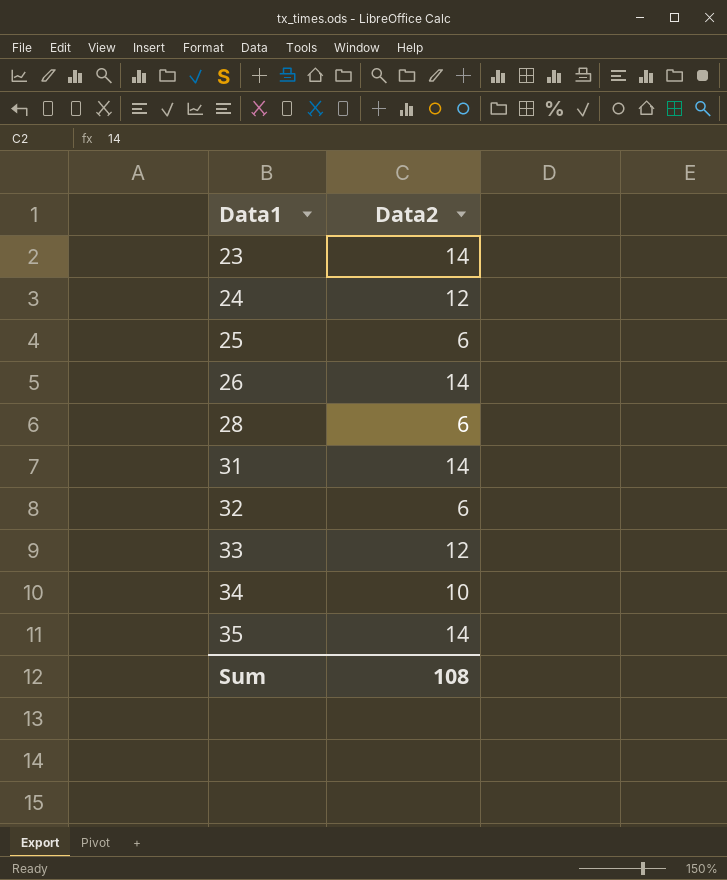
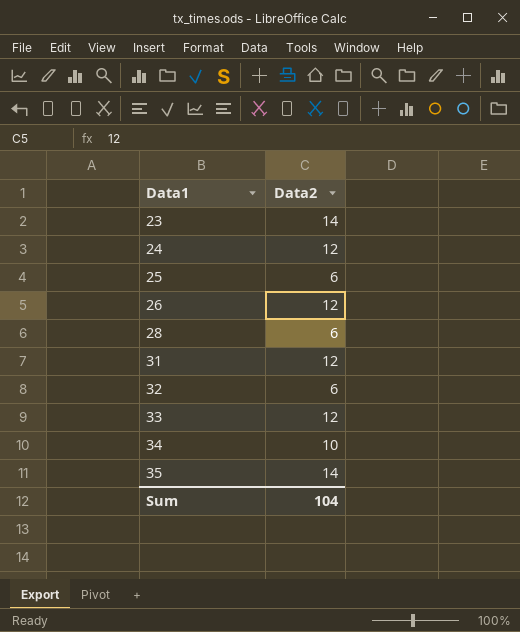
26 | Data2: 14 -> 12
31 | Data2: 14 -> 12
Sum | Data2: 108 -> 104

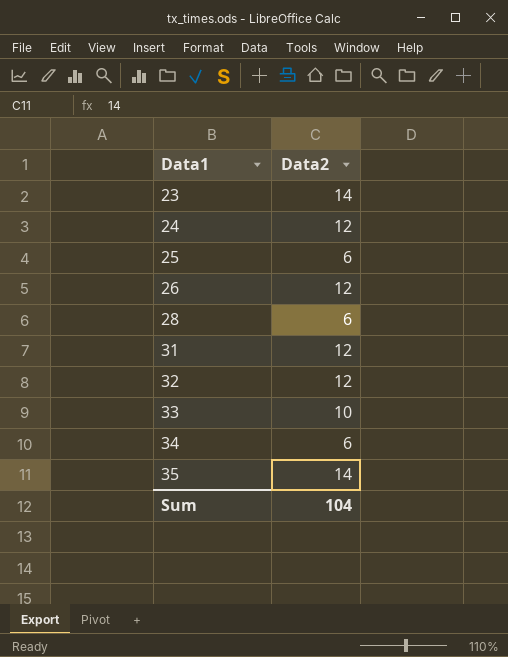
32 | Data2: 6 -> 12
33 | Data2: 12 -> 10
34 | Data2: 10 -> 6

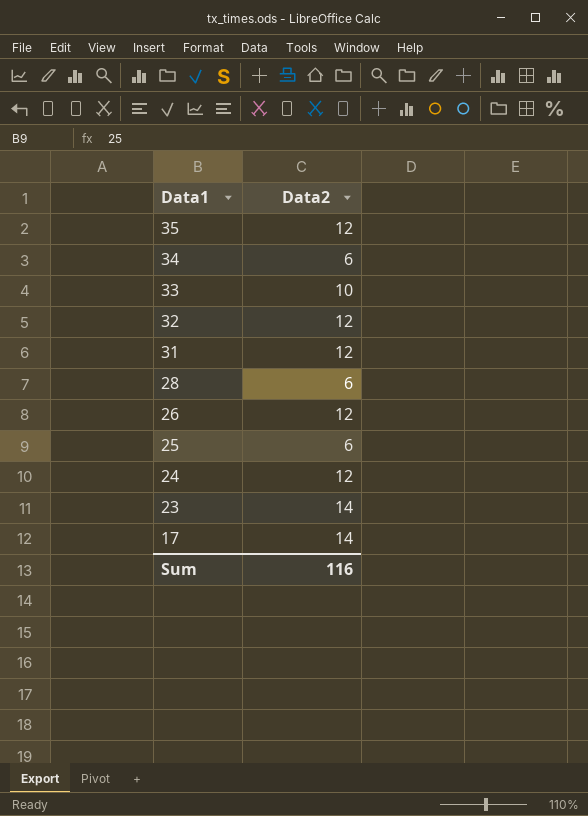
row order: Data1 ascending -> Data1 descending
35 | Data2: 14 -> 12
row 17: none -> 14
Sum | Data2: 104 -> 116

